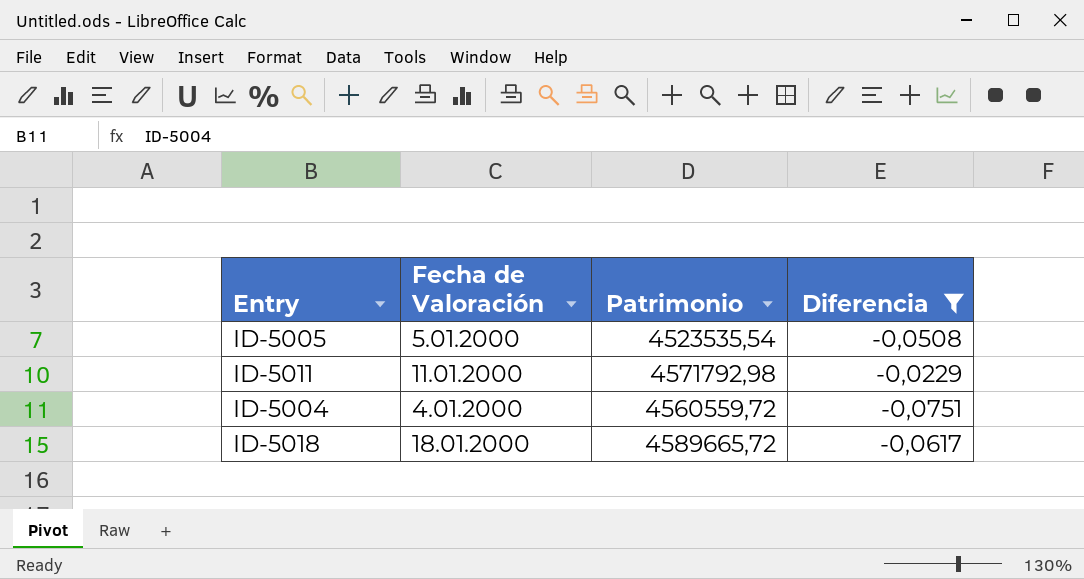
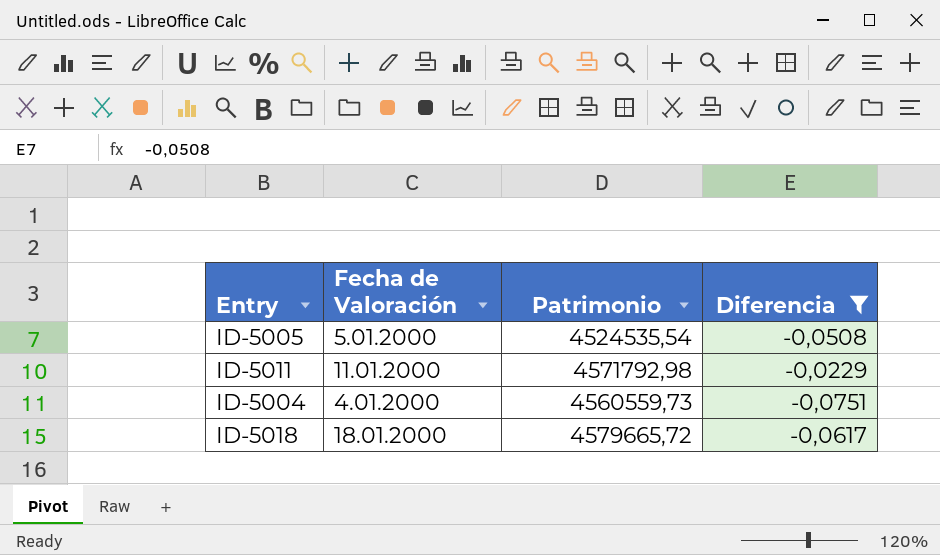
ID-5005 | Patrimonio: 4523535,54 -> 4524535,54
ID-5004 | Patrimonio: 4560559,72 -> 4560559,73
ID-5018 | Patrimonio: 4589665,72 -> 4579665,72

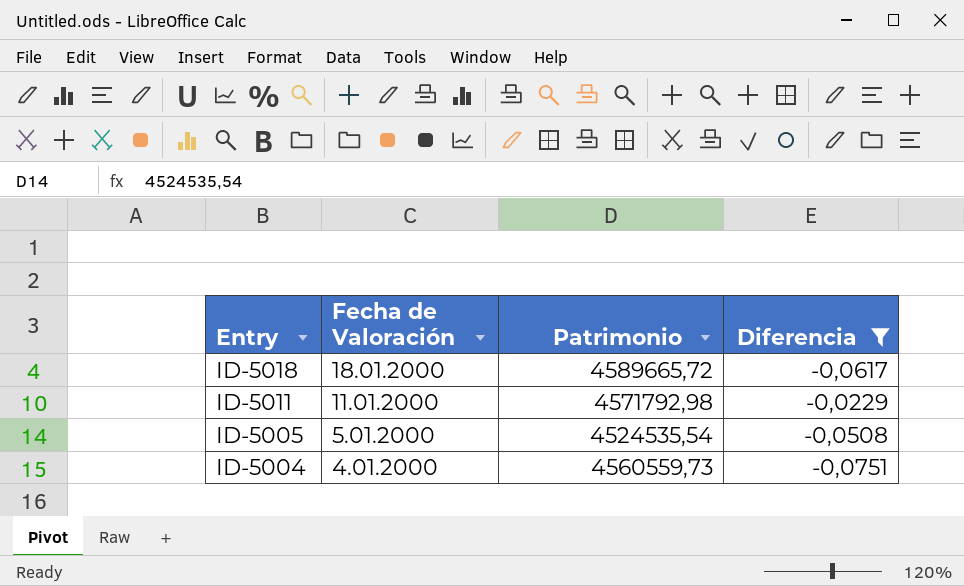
row order: none -> Entry descending
ID-5018 | Patrimonio: 4579665,72 -> 4589665,72

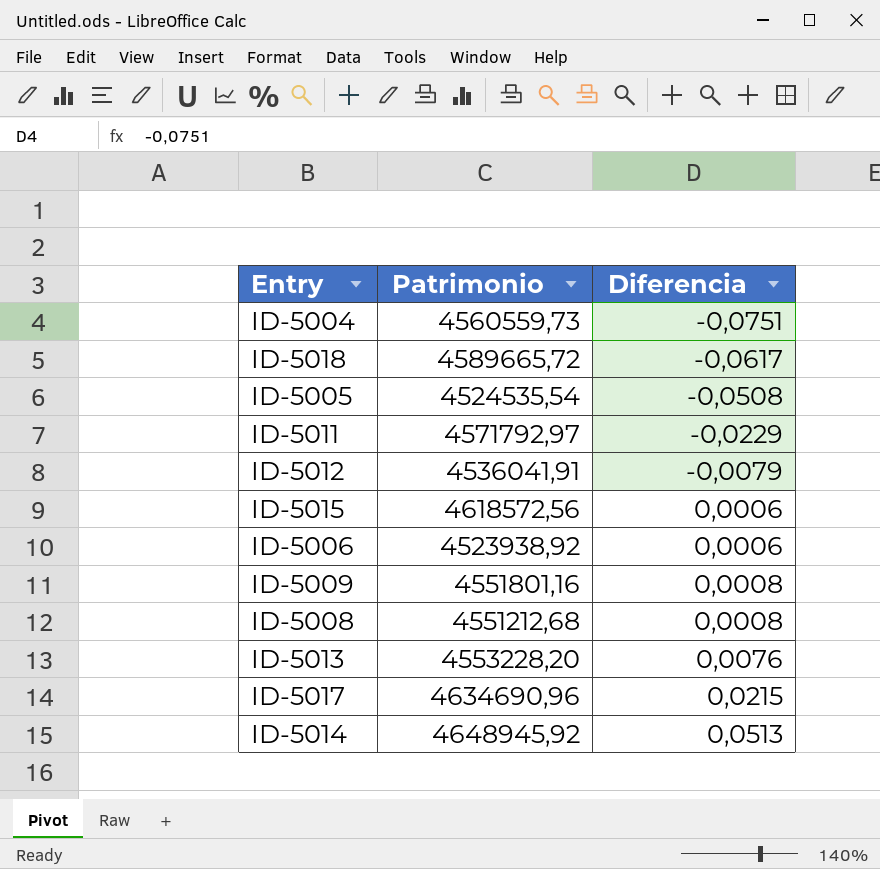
filter: Diferencia <= -0,0229 -> none
row order: Entry descending -> Diferencia ascending
column Fecha de Valoración | position: 2 -> none
ID-5011 | Patrimonio: 4571792,98 -> 4571792,97

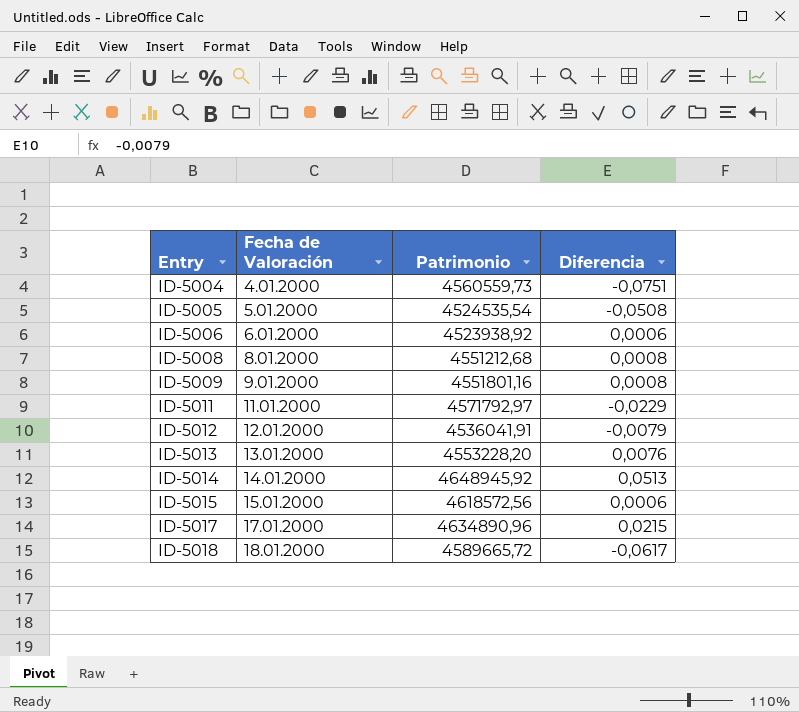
row order: Diferencia ascending -> Entry ascending
column Fecha de Valoración | position: none -> 2
ID-5017 | Patrimonio: 4634690,96 -> 4634890,96

